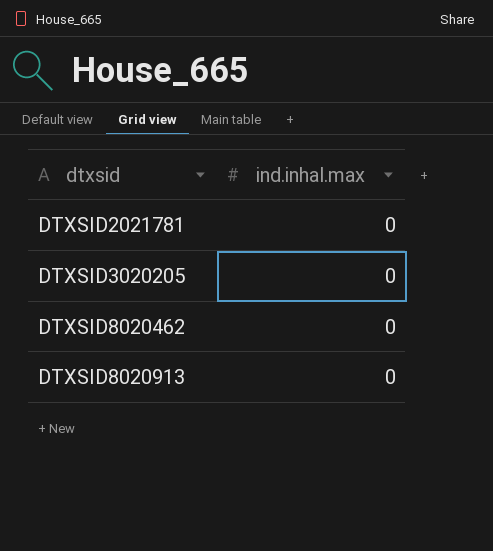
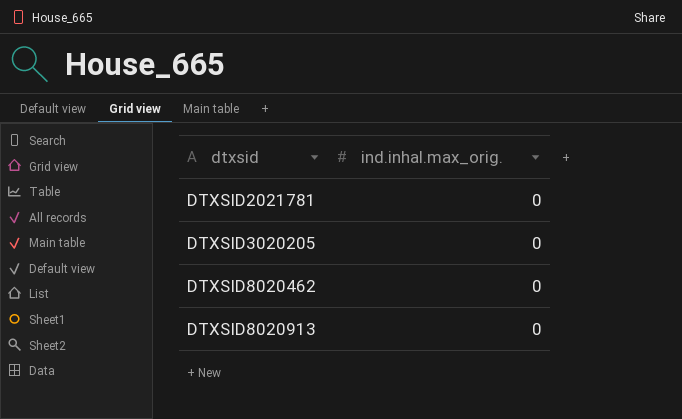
column name: ind.inhal.max -> ind.inhal.max_orig.

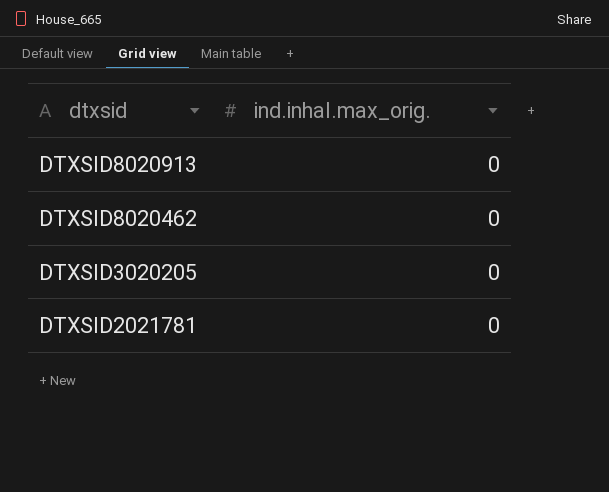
row order: dtxsid ascending -> dtxsid descending

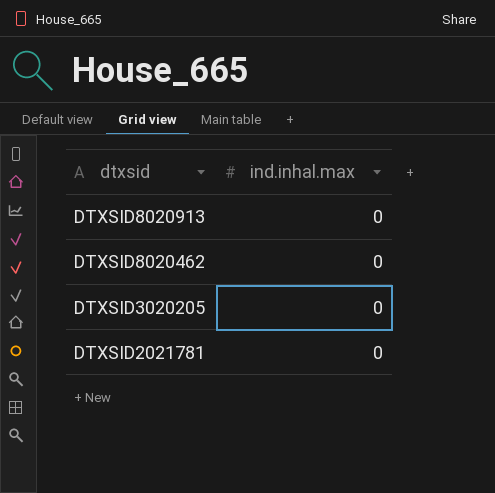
column name: ind.inhal.max_orig. -> ind.inhal.max

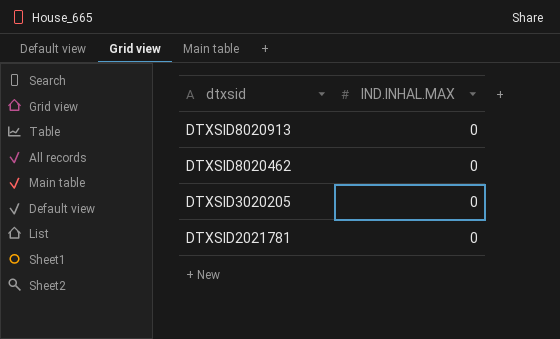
column name: ind.inhal.max -> IND.INHAL.MAX

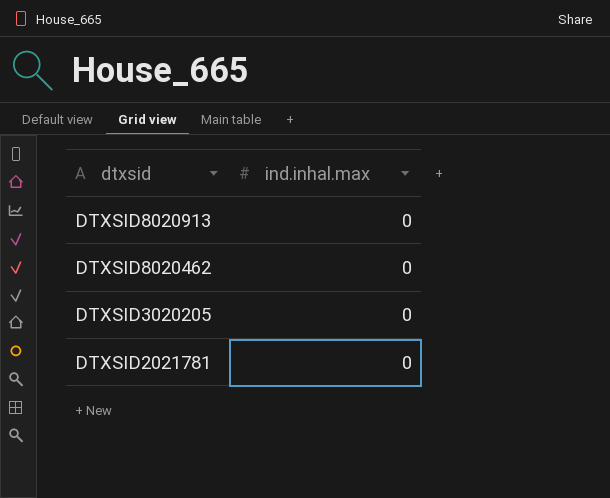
column name: IND.INHAL.MAX -> ind.inhal.max

